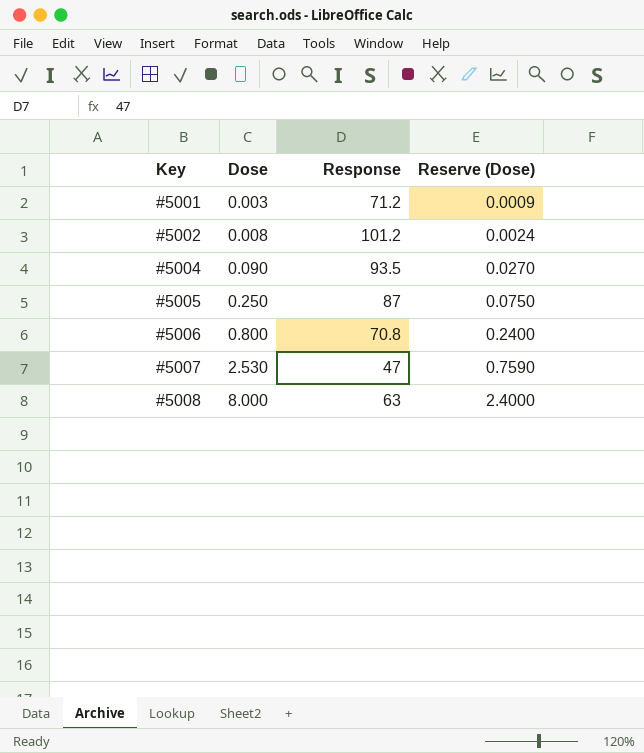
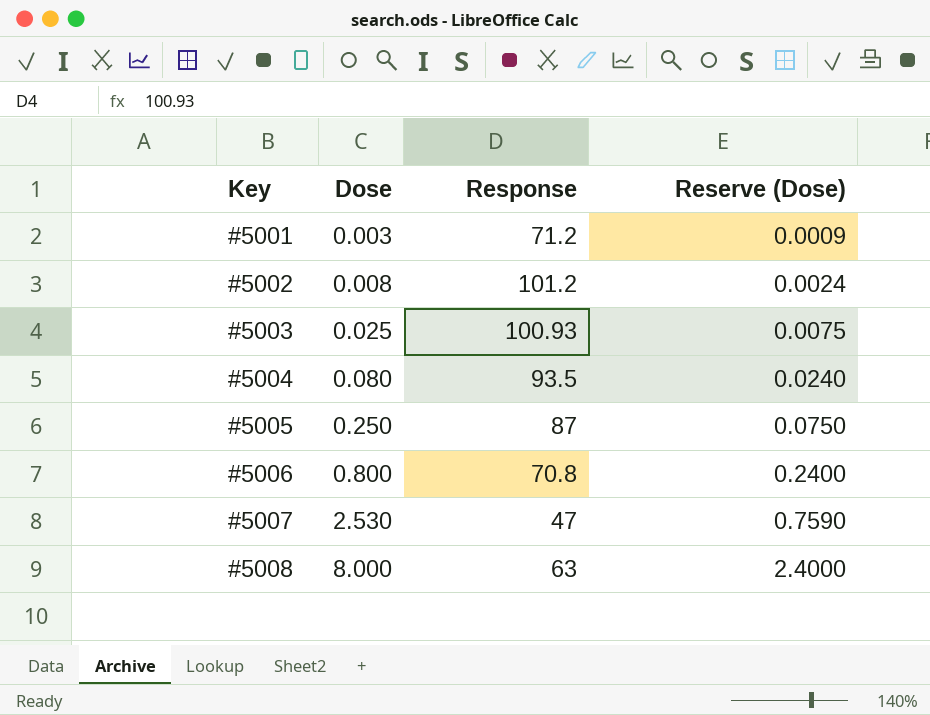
row #5003: none -> 0.025 | 100.93 | 0.0075
#5004 | Dose: 0.090 -> 0.080
#5004 | Reserve (Dose): 0.0270 -> 0.0240

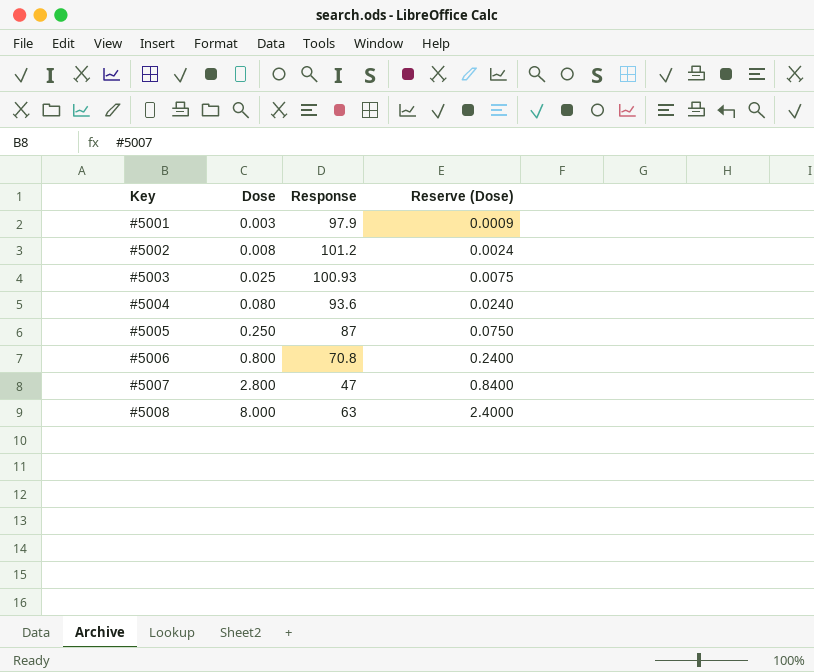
#5001 | Response: 71.2 -> 97.9
#5004 | Response: 93.5 -> 93.6
#5007 | Dose: 2.530 -> 2.800
#5007 | Reserve (Dose): 0.7590 -> 0.8400

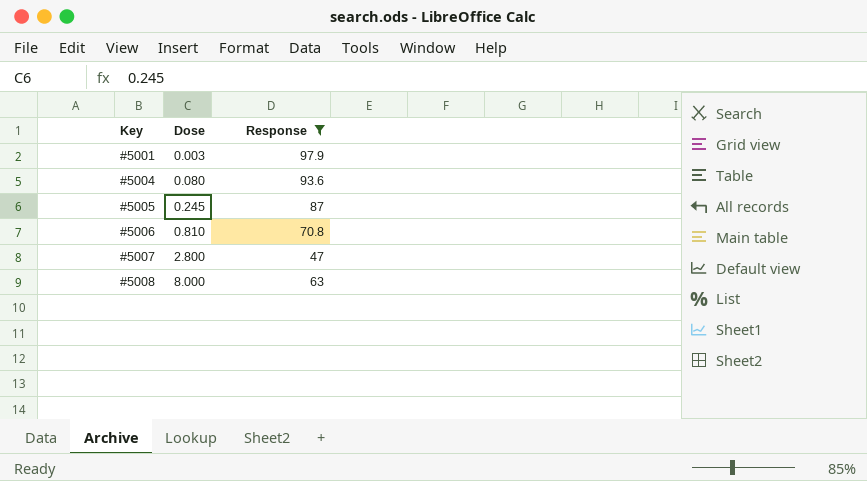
filter: none -> Response <= 97.9
column Reserve (Dose) | formula: [Dose] * 0.3 -> none
#5005 | Dose: 0.250 -> 0.245
#5006 | Dose: 0.800 -> 0.810

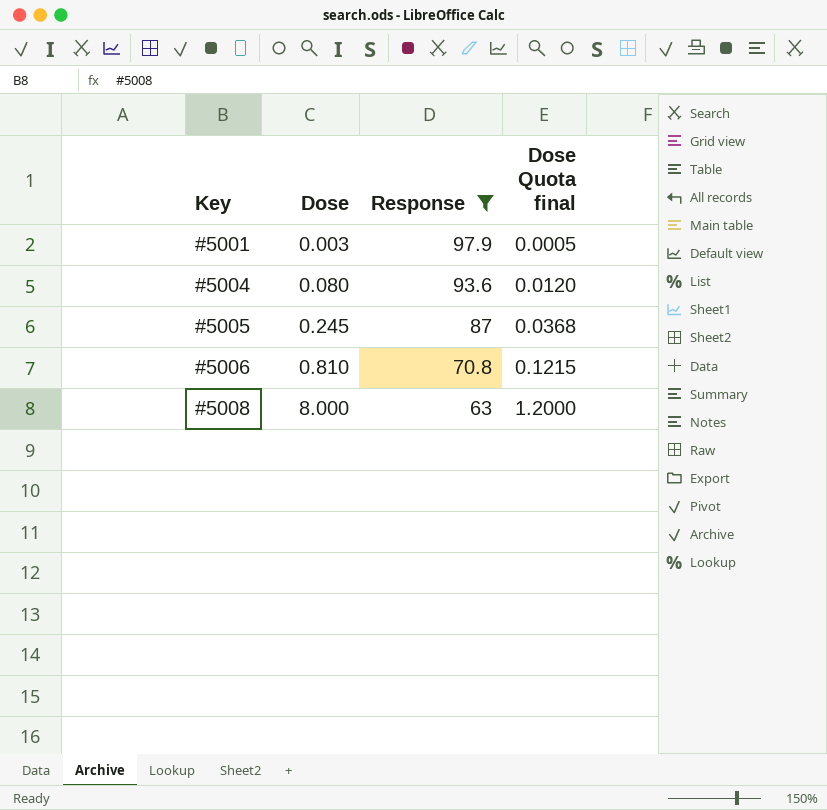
column Dose Quota final | formula: none -> [Dose] * 0.15
row #5007: 2.800 | 47 -> none

